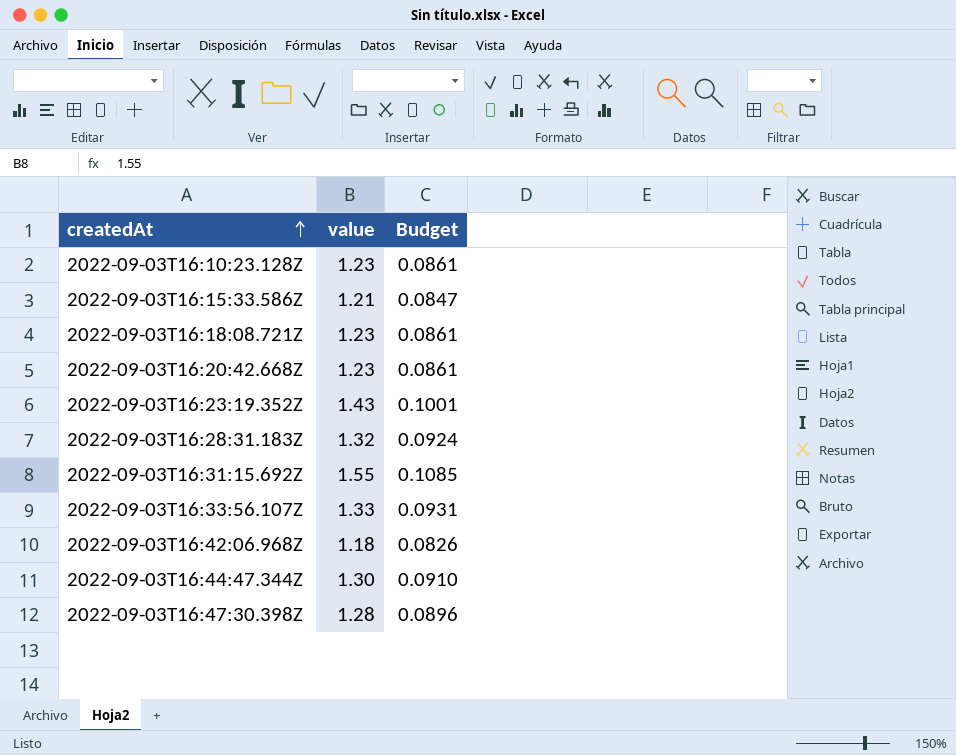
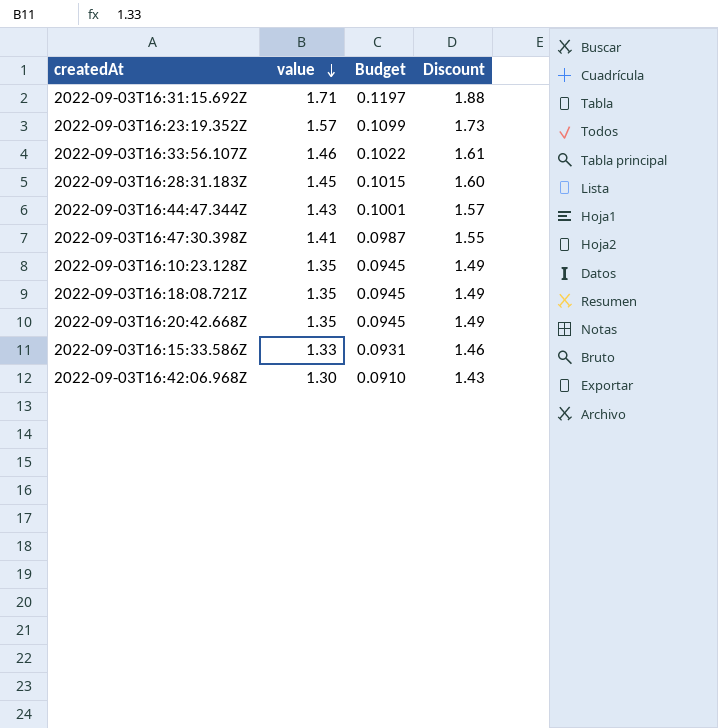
row order: createdAt ascending -> value descending
column Discount | formula: none -> [value] * 1.1
2022-09-03T16:31:15.692Z | value: 1.55 -> 1.71
2022-09-03T16:31:15.692Z | Budget: 0.1085 -> 0.1197
2022-09-03T16:23:19.352Z | value: 1.43 -> 1.57
2022-09-03T16:23:19.352Z | Budget: 0.1001 -> 0.1099
2022-09-03T16:33:56.107Z | value: 1.33 -> 1.46
2022-09-03T16:33:56.107Z | Budget: 0.0931 -> 0.1022
2022-09-03T16:28:31.183Z | value: 1.32 -> 1.45
2022-09-03T16:28:31.183Z | Budget: 0.0924 -> 0.1015
2022-09-03T16:44:47.344Z | value: 1.30 -> 1.43
2022-09-03T16:44:47.344Z | Budget: 0.0910 -> 0.1001
2022-09-03T16:47:30.398Z | value: 1.28 -> 1.41
2022-09-03T16:47:30.398Z | Budget: 0.0896 -> 0.0987
2022-09-03T16:10:23.128Z | value: 1.23 -> 1.35
2022-09-03T16:10:23.128Z | Budget: 0.0861 -> 0.0945
2022-09-03T16:18:08.721Z | value: 1.23 -> 1.35
2022-09-03T16:18:08.721Z | Budget: 0.0861 -> 0.0945
2022-09-03T16:20:42.668Z | value: 1.23 -> 1.35
2022-09-03T16:20:42.668Z | Budget: 0.0861 -> 0.0945
2022-09-03T16:15:33.586Z | value: 1.21 -> 1.33
2022-09-03T16:15:33.586Z | Budget: 0.0847 -> 0.0931
2022-09-03T16:42:06.968Z | value: 1.18 -> 1.30
2022-09-03T16:42:06.968Z | Budget: 0.0826 -> 0.0910

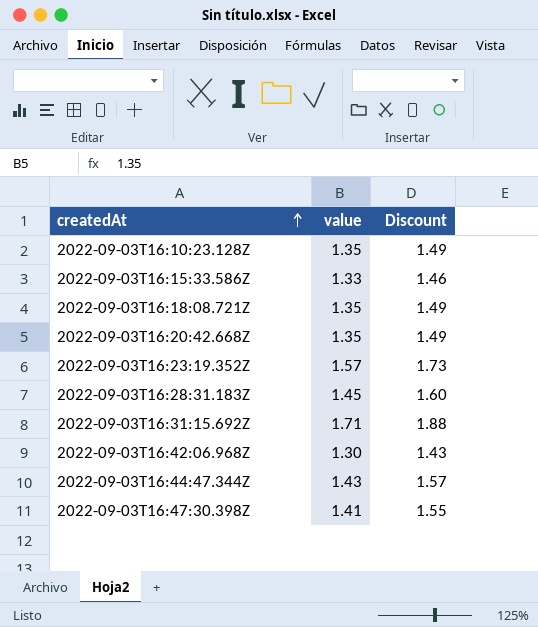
row order: value descending -> createdAt ascending
column Budget | formula: [value] * 0.07 -> none
row 2022-09-03T16:33:56.107Z: 1.46 | 0.1022 | 1.61 -> none

